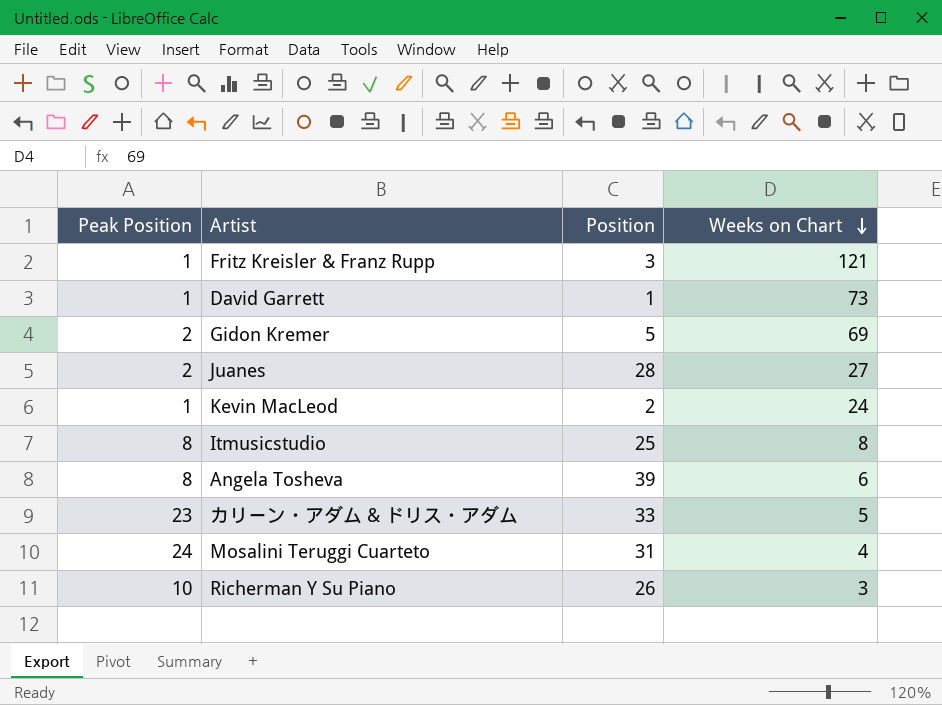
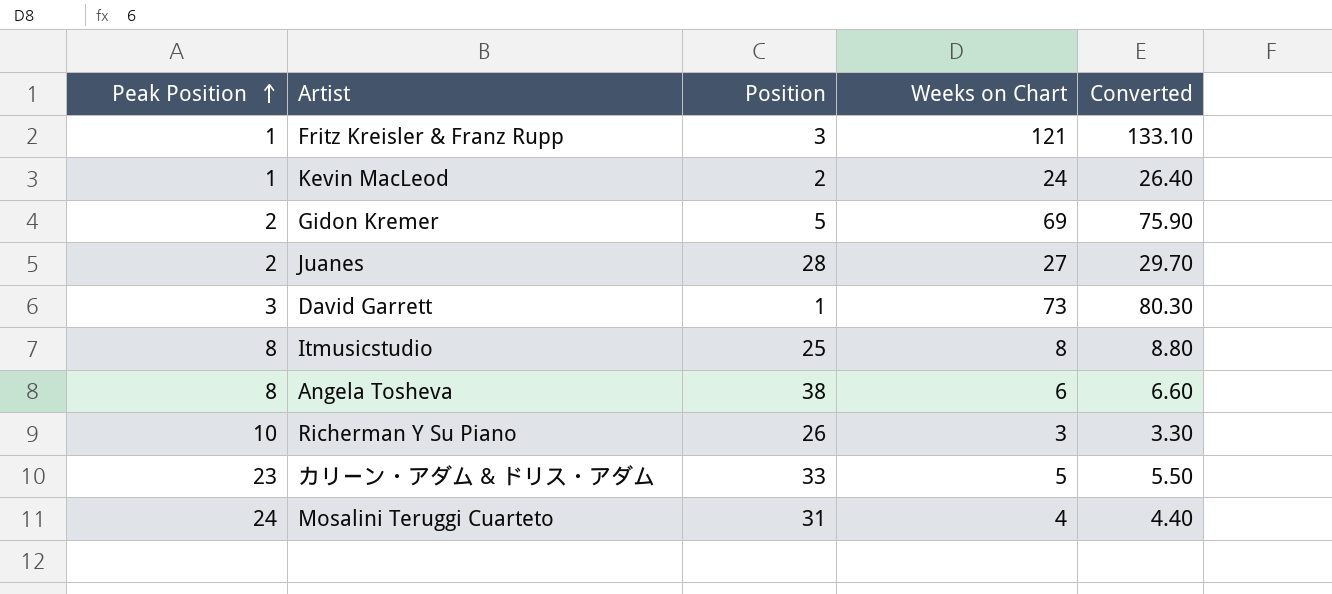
row order: Weeks on Chart descending -> Peak Position ascending
column Converted | formula: none -> [Weeks on Chart] * 1.1
David Garrett | Peak Position: 1 -> 3
Angela Tosheva | Position: 39 -> 38

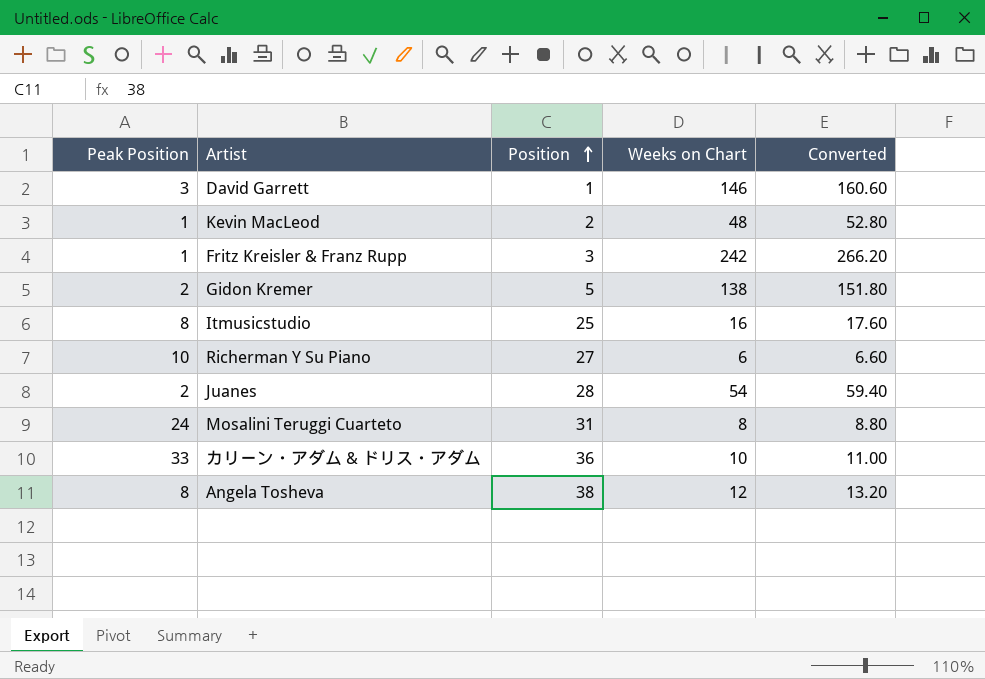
row order: Peak Position ascending -> Position ascending
David Garrett | Weeks on Chart: 73 -> 146
David Garrett | Converted: 80.30 -> 160.60
Kevin MacLeod | Weeks on Chart: 24 -> 48
Kevin MacLeod | Converted: 26.40 -> 52.80
Fritz Kreisler & Franz Rupp | Weeks on Chart: 121 -> 242
Fritz Kreisler & Franz Rupp | Converted: 133.10 -> 266.20
Gidon Kremer | Weeks on Chart: 69 -> 138
Gidon Kremer | Converted: 75.90 -> 151.80
Itmusicstudio | Weeks on Chart: 8 -> 16
Itmusicstudio | Converted: 8.80 -> 17.60
Richerman Y Su Piano | Position: 26 -> 27
Richerman Y Su Piano | Weeks on Chart: 3 -> 6
Richerman Y Su Piano | Converted: 3.30 -> 6.60
Juanes | Weeks on Chart: 27 -> 54
Juanes | Converted: 29.70 -> 59.40
Mosalini Teruggi Cuarteto | Weeks on Chart: 4 -> 8
Mosalini Teruggi Cuarteto | Converted: 4.40 -> 8.80
カリーン・アダム & ドリス・アダム | Peak Position: 23 -> 33
カリーン・アダム & ドリス・アダム | Position: 33 -> 36
カリーン・アダム & ドリス・アダム | Weeks on Chart: 5 -> 10
カリーン・アダム & ドリス・アダム | Converted: 5.50 -> 11.00
Angela Tosheva | Weeks on Chart: 6 -> 12
Angela Tosheva | Converted: 6.60 -> 13.20

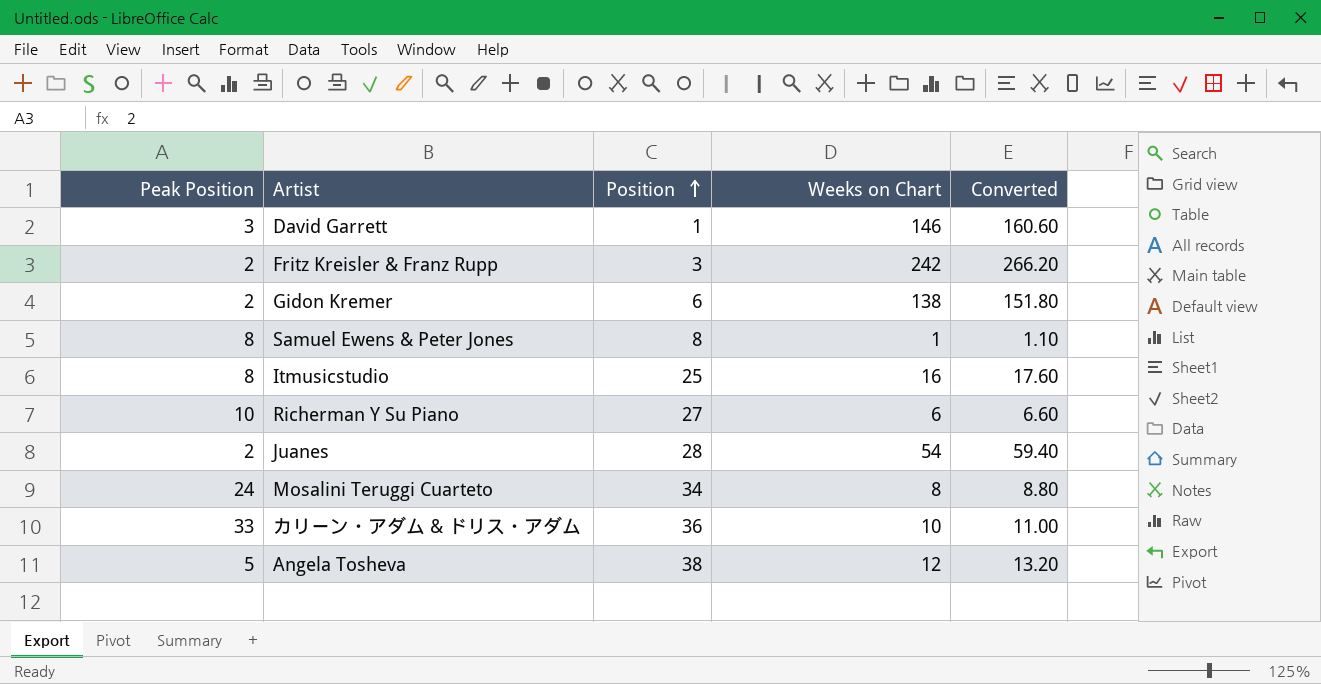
row Kevin MacLeod: 1 | 2 | 48 | 52.80 -> none
Fritz Kreisler & Franz Rupp | Peak Position: 1 -> 2
Gidon Kremer | Position: 5 -> 6
row Samuel Ewens & Peter Jones: none -> 8 | 8 | 1 | 1.10
Mosalini Teruggi Cuarteto | Position: 31 -> 34
Angela Tosheva | Peak Position: 8 -> 5

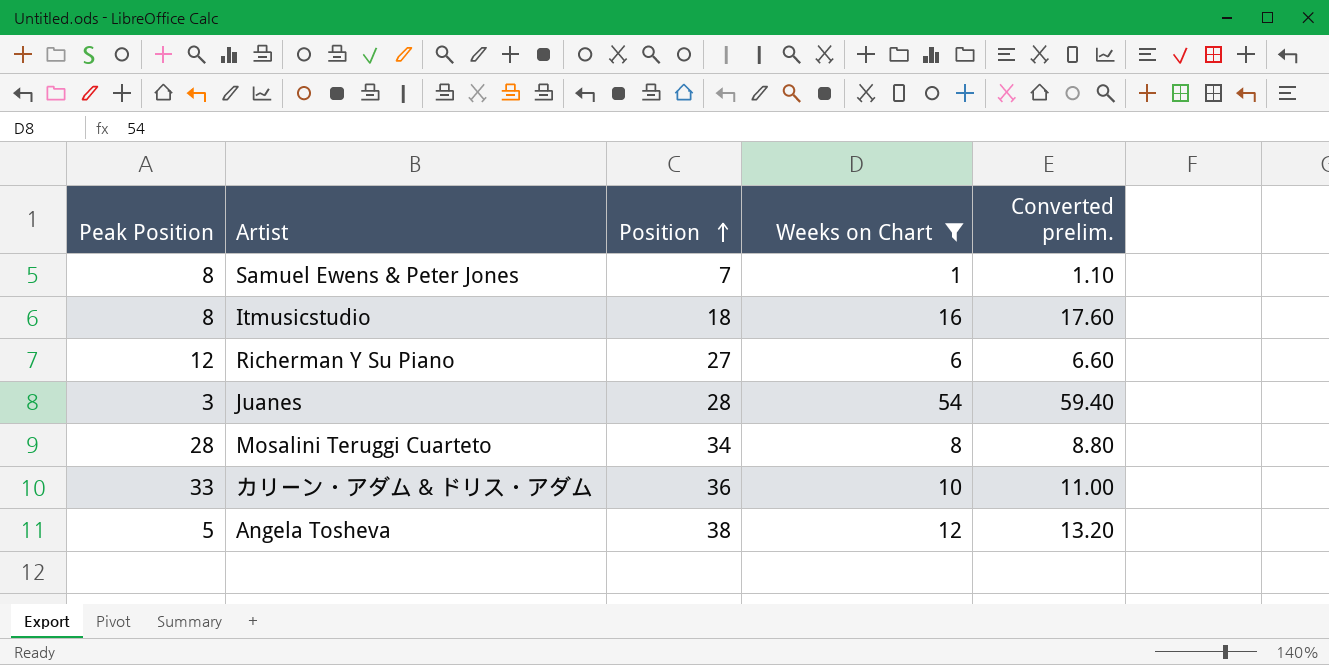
filter: none -> Weeks on Chart <= 54
column name: Converted -> Converted prelim.
Samuel Ewens & Peter Jones | Position: 8 -> 7
Itmusicstudio | Position: 25 -> 18
Richerman Y Su Piano | Peak Position: 10 -> 12
Juanes | Peak Position: 2 -> 3
Mosalini Teruggi Cuarteto | Peak Position: 24 -> 28

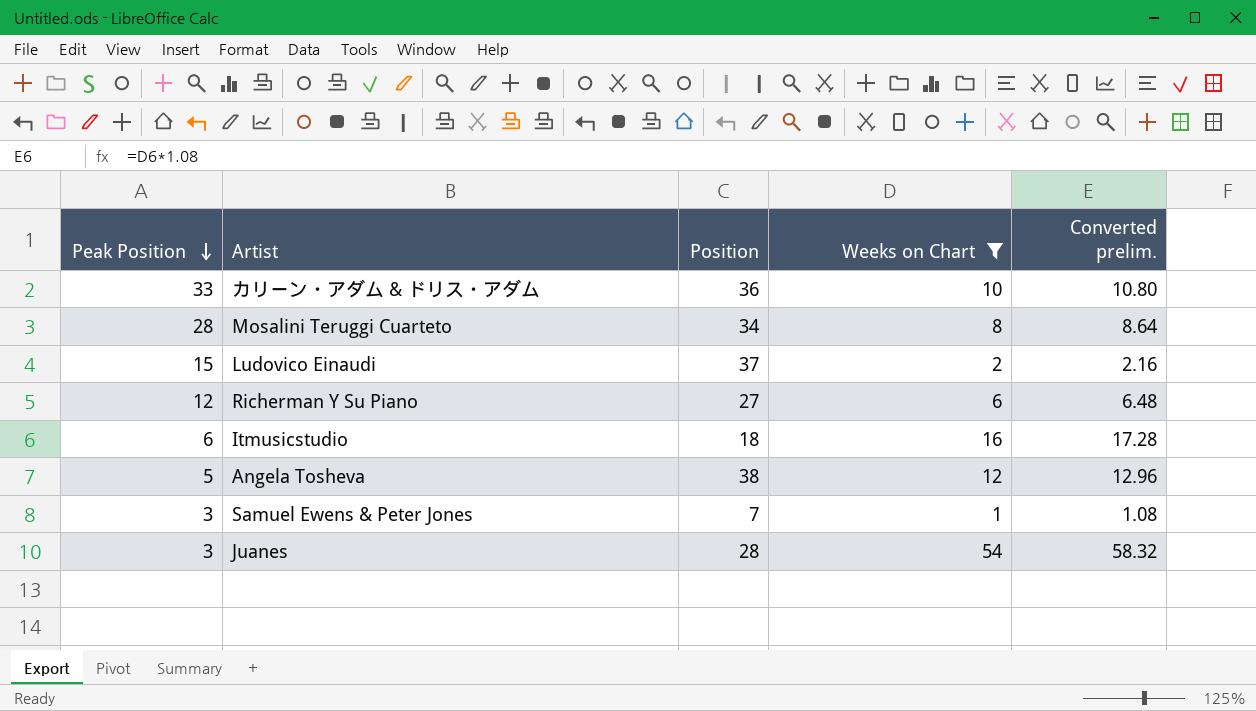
row order: Position ascending -> Peak Position descending
column Converted prelim. | formula: [Weeks on Chart] * 1.1 -> [Weeks on Chart] * 1.08
row Ludovico Einaudi: none -> 15 | 37 | 2 | 2.16
Itmusicstudio | Peak Position: 8 -> 6
Samuel Ewens & Peter Jones | Peak Position: 8 -> 3

